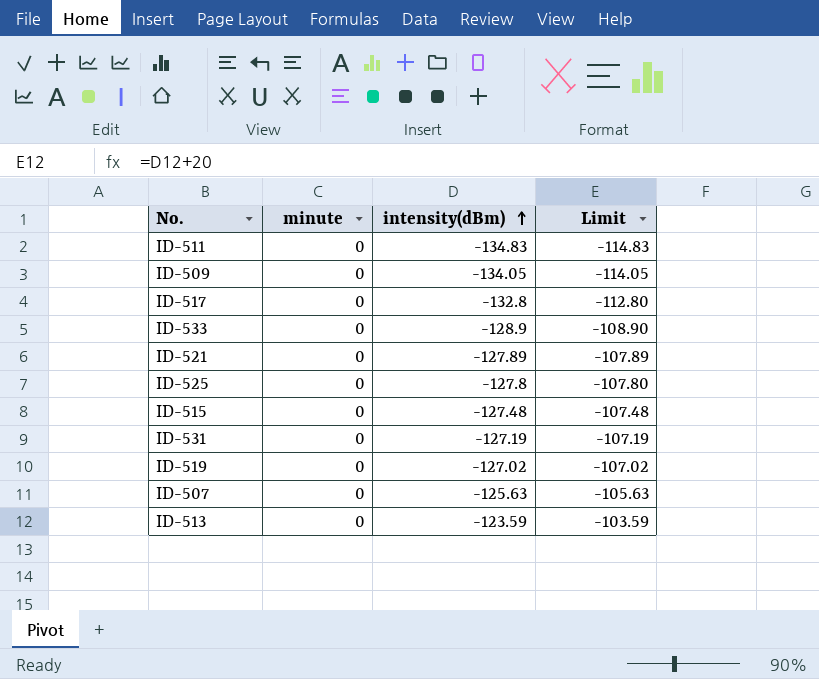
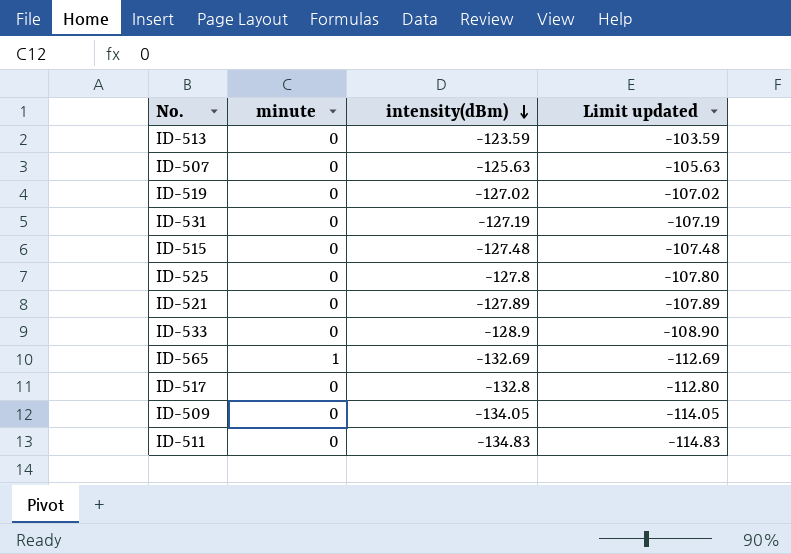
row order: intensity(dBm) ascending -> intensity(dBm) descending
column name: Limit -> Limit updated
row ID-565: none -> 1 | -132.69 | -112.69

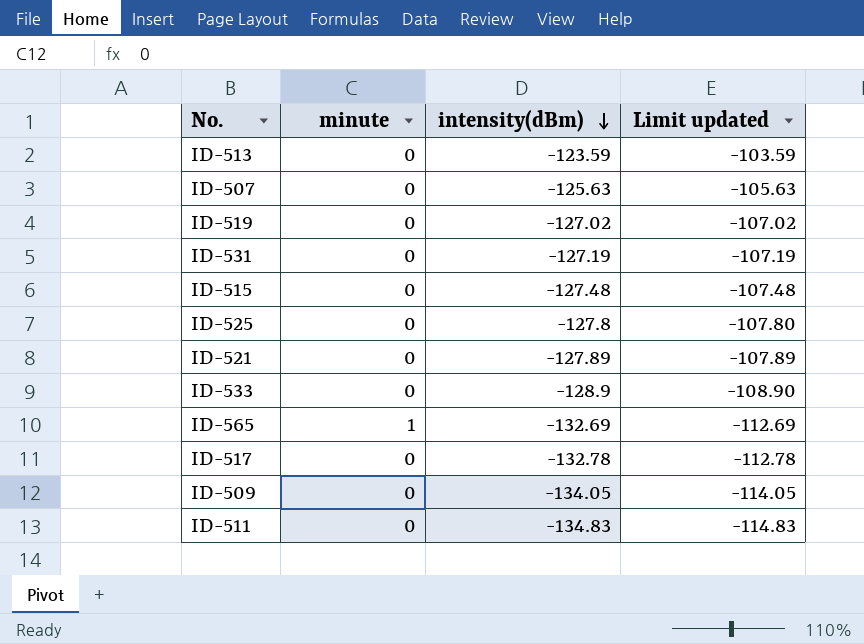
ID-517 | intensity(dBm): -132.8 -> -132.78
ID-517 | Limit updated: -112.80 -> -112.78

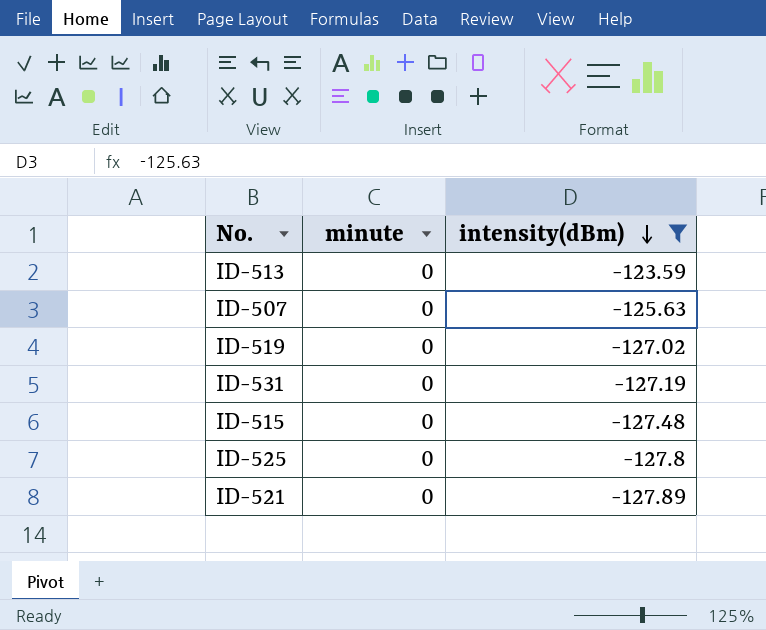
filter: none -> intensity(dBm) >= -127.89
column Limit updated | formula: [intensity(dBm)] + 20 -> none

